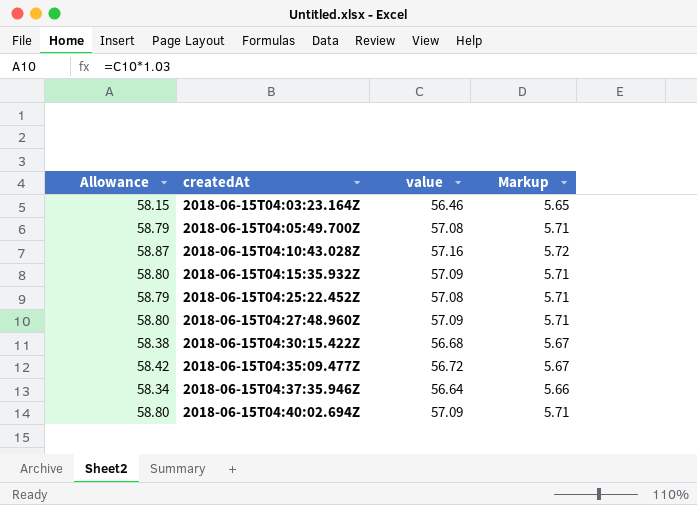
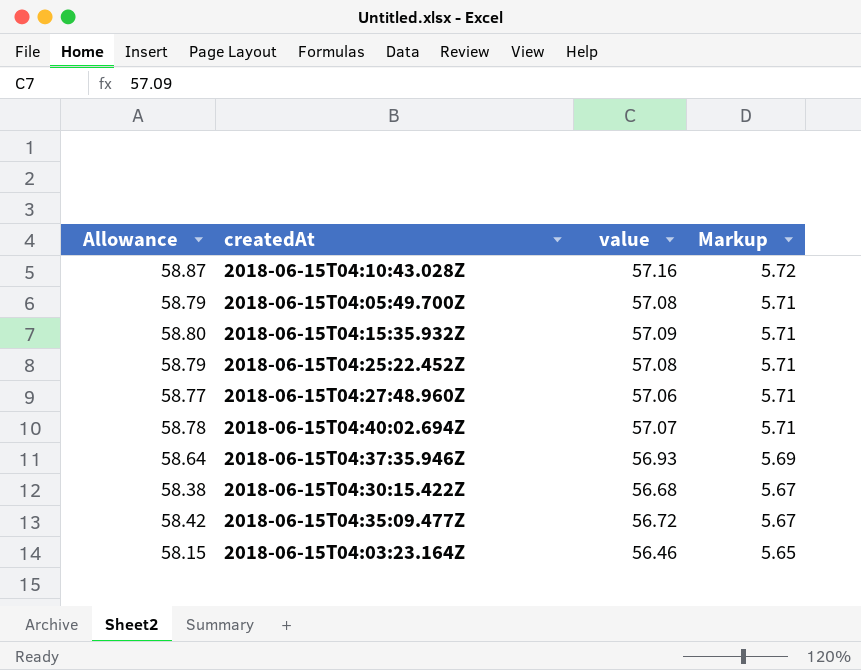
row order: createdAt ascending -> Markup descending
2018-06-15T04:27:48.960Z | Allowance: 58.80 -> 58.77
2018-06-15T04:27:48.960Z | value: 57.09 -> 57.06
2018-06-15T04:40:02.694Z | Allowance: 58.80 -> 58.78
2018-06-15T04:40:02.694Z | value: 57.09 -> 57.07
2018-06-15T04:37:35.946Z | Allowance: 58.34 -> 58.64
2018-06-15T04:37:35.946Z | value: 56.64 -> 56.93
2018-06-15T04:37:35.946Z | Markup: 5.66 -> 5.69

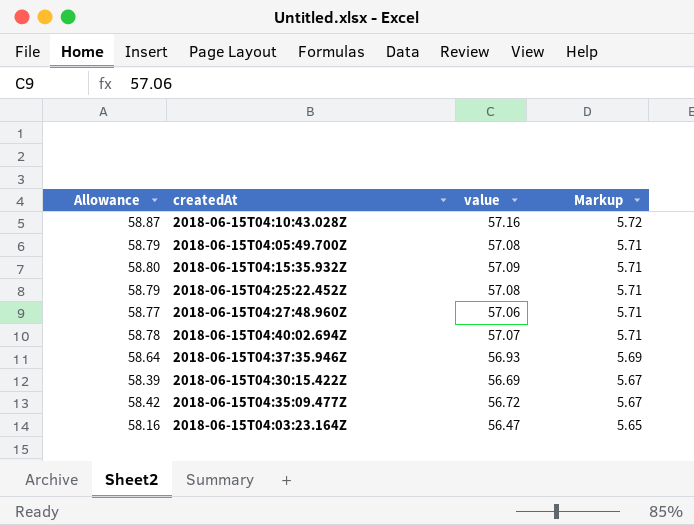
2018-06-15T04:30:15.422Z | Allowance: 58.38 -> 58.39
2018-06-15T04:30:15.422Z | value: 56.68 -> 56.69
2018-06-15T04:03:23.164Z | Allowance: 58.15 -> 58.16
2018-06-15T04:03:23.164Z | value: 56.46 -> 56.47

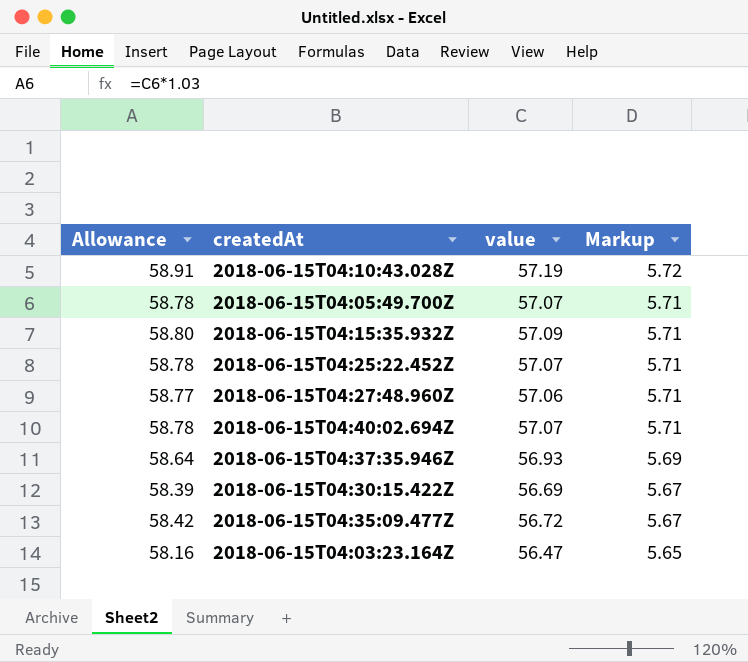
2018-06-15T04:10:43.028Z | Allowance: 58.87 -> 58.91
2018-06-15T04:10:43.028Z | value: 57.16 -> 57.19
2018-06-15T04:05:49.700Z | Allowance: 58.79 -> 58.78
2018-06-15T04:05:49.700Z | value: 57.08 -> 57.07
2018-06-15T04:25:22.452Z | Allowance: 58.79 -> 58.78
2018-06-15T04:25:22.452Z | value: 57.08 -> 57.07

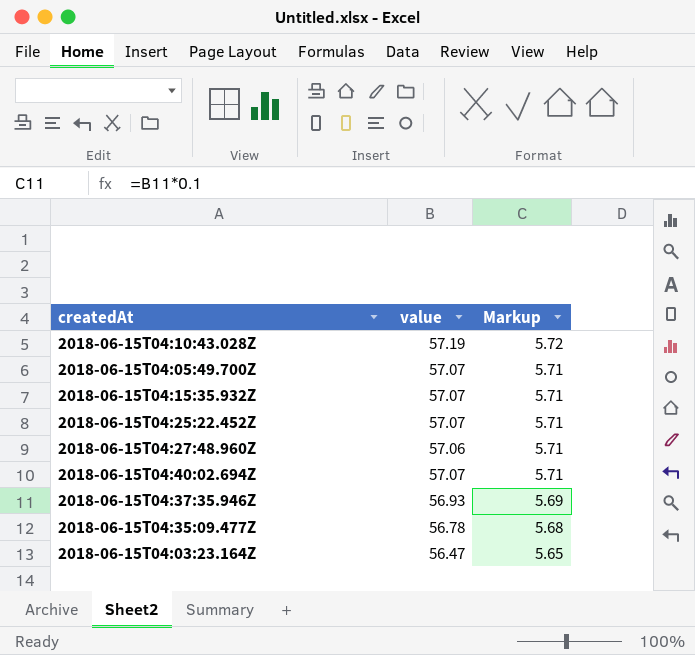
column Allowance | formula: [value] * 1.03 -> none
row 2018-06-15T04:30:15.422Z: 58.39 | 56.69 | 5.67 -> none
2018-06-15T04:15:35.932Z | value: 57.09 -> 57.07
2018-06-15T04:35:09.477Z | value: 56.72 -> 56.78
2018-06-15T04:35:09.477Z | Markup: 5.67 -> 5.68

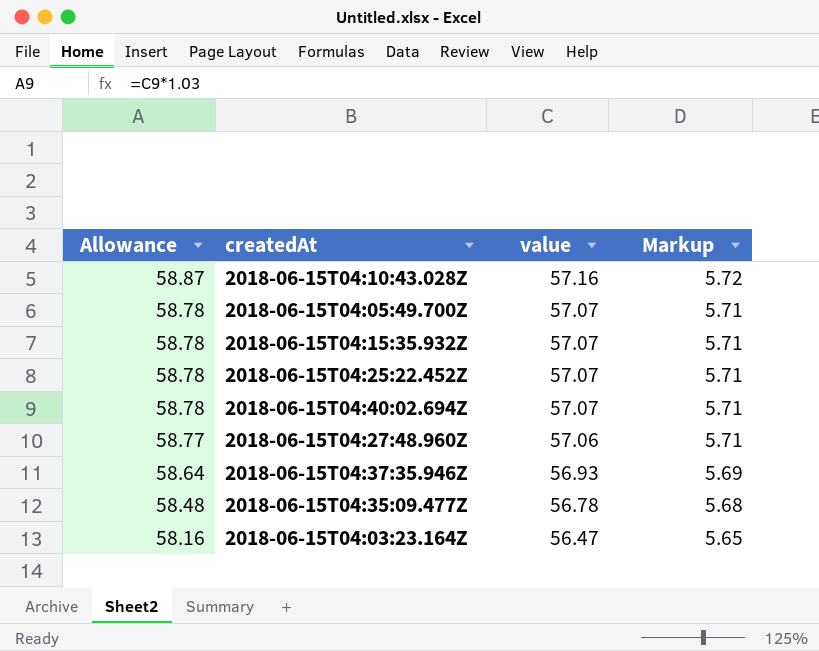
row order: Markup descending -> Allowance descending
column Allowance | formula: none -> [value] * 1.03
2018-06-15T04:10:43.028Z | value: 57.19 -> 57.16

